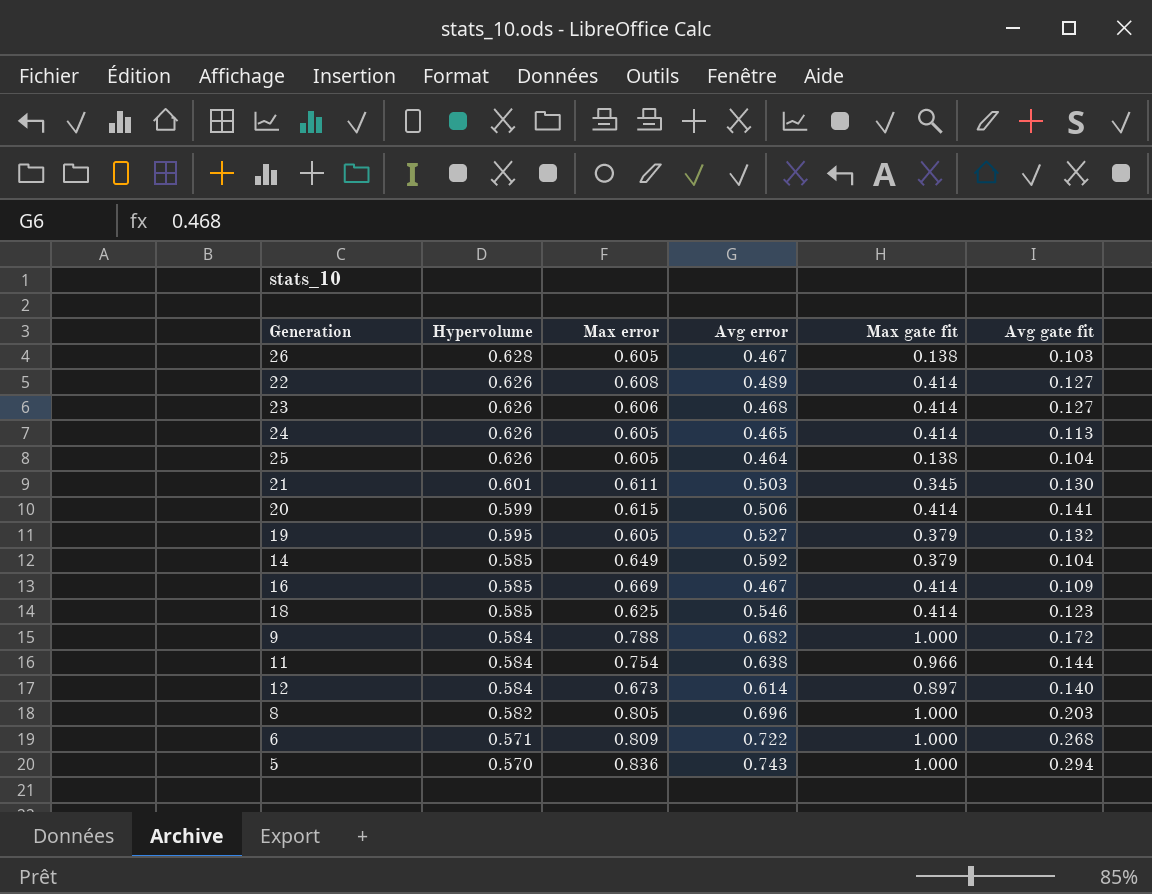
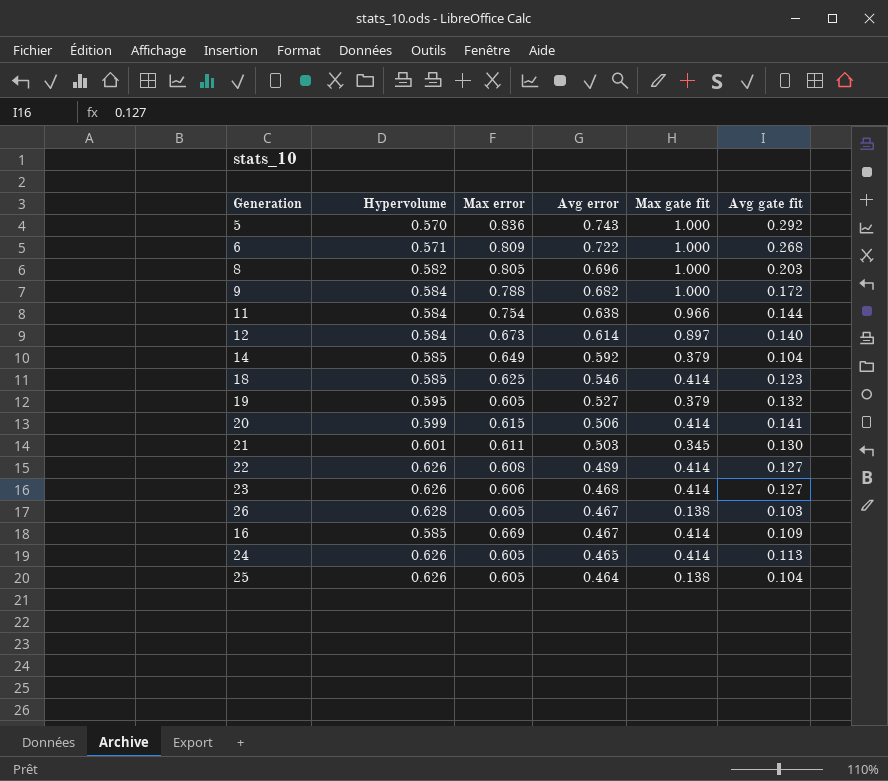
row order: Hypervolume descending -> Avg error descending
5 | Avg gate fit: 0.294 -> 0.292

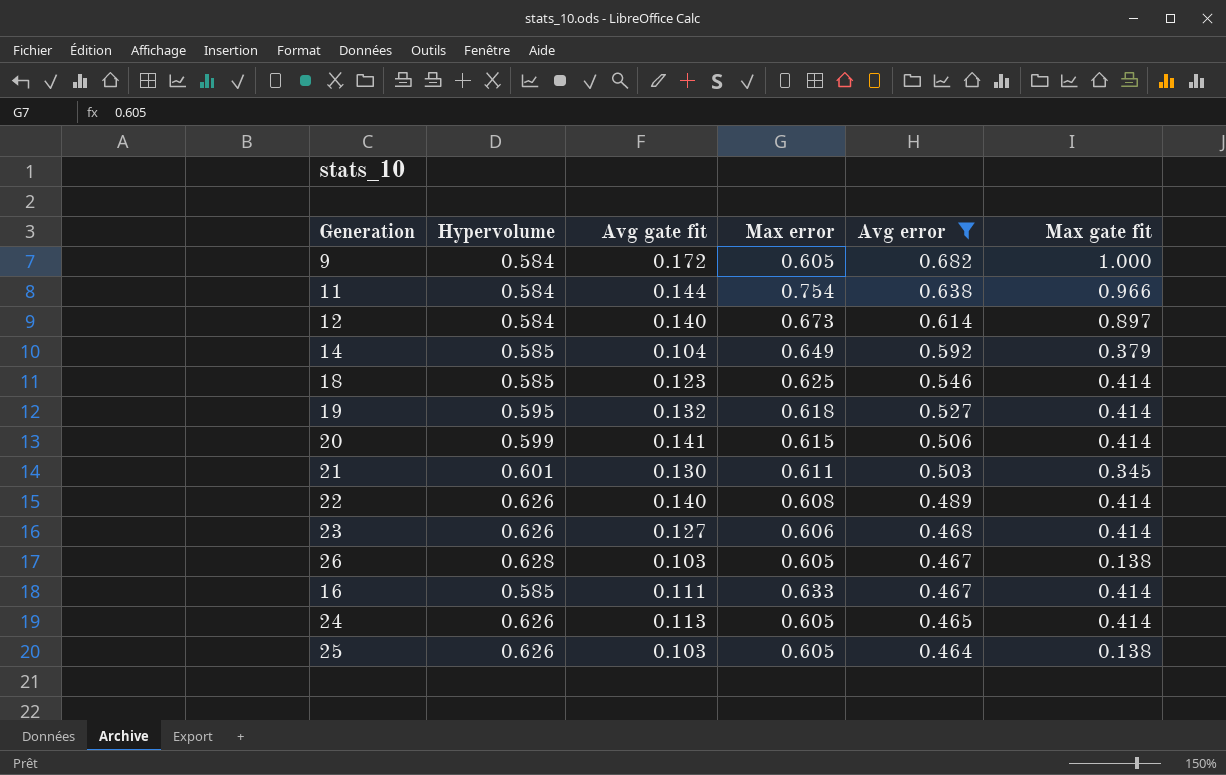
filter: none -> Avg error <= 0.682
column Avg gate fit | position: 6 -> 3
9 | Max error: 0.788 -> 0.605
19 | Max error: 0.605 -> 0.618
19 | Max gate fit: 0.379 -> 0.414
22 | Avg gate fit: 0.127 -> 0.140
16 | Avg gate fit: 0.109 -> 0.111
16 | Max error: 0.669 -> 0.633
25 | Avg gate fit: 0.104 -> 0.103

